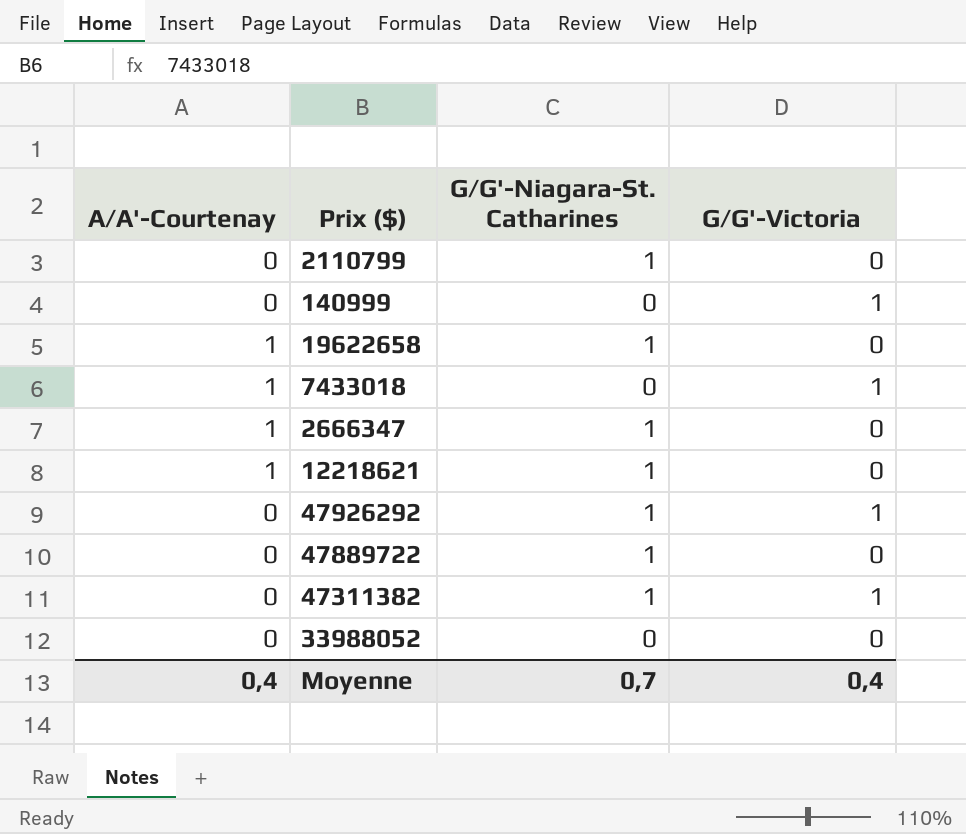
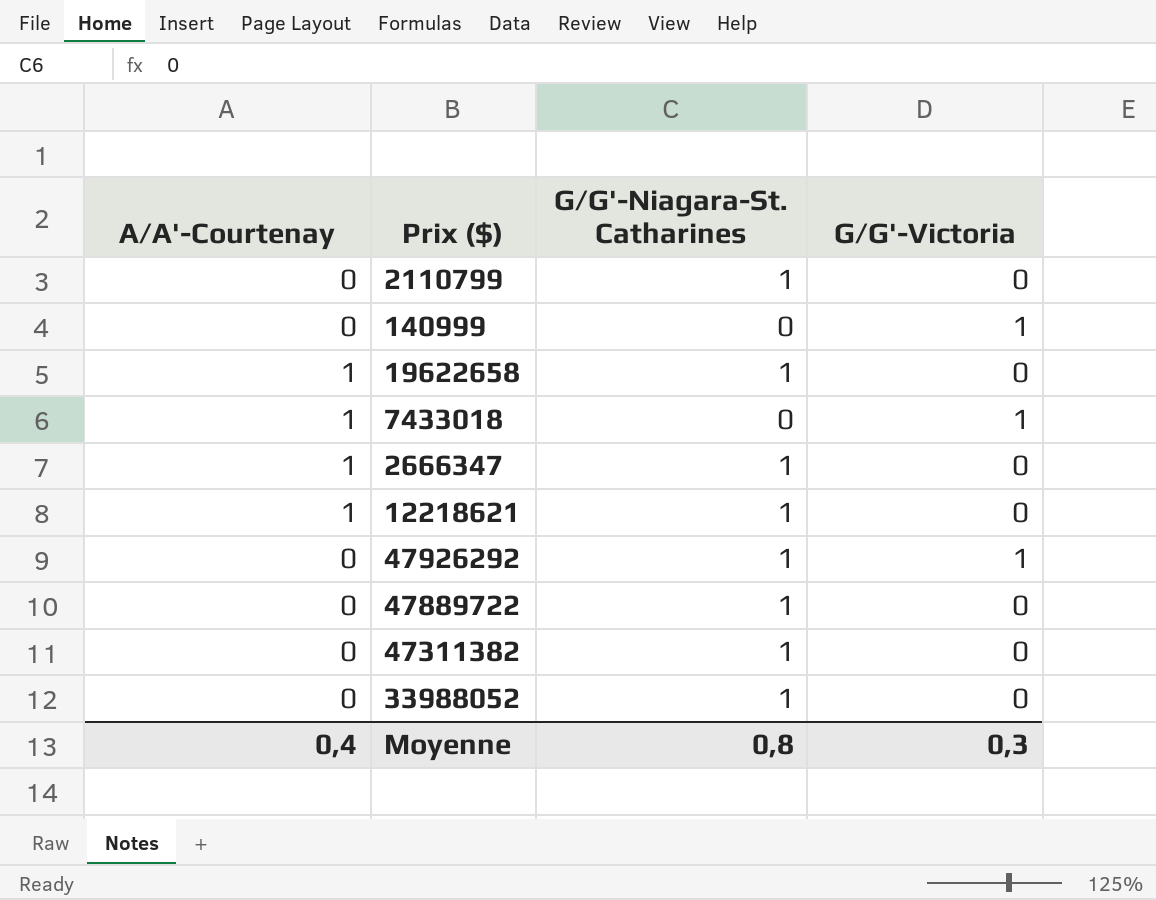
47311382 | G/G'-Victoria: 1 -> 0
33988052 | G/G'-Niagara-St. Catharines: 0 -> 1
Moyenne | G/G'-Niagara-St. Catharines: 0,7 -> 0,8
Moyenne | G/G'-Victoria: 0,4 -> 0,3

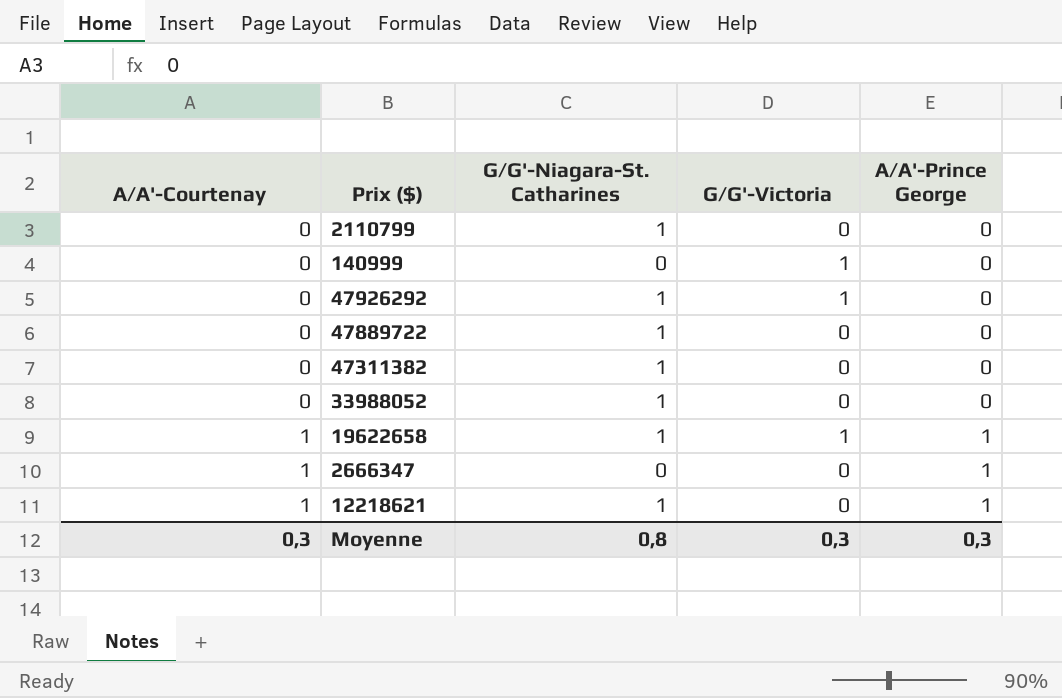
row order: none -> A/A'-Courtenay ascending
column A/A'-Prince George | position: none -> 5
row 7433018: 1 | 0 | 1 -> none
19622658 | G/G'-Victoria: 0 -> 1
2666347 | G/G'-Niagara-St. Catharines: 1 -> 0
Moyenne | A/A'-Courtenay: 0,4 -> 0,3

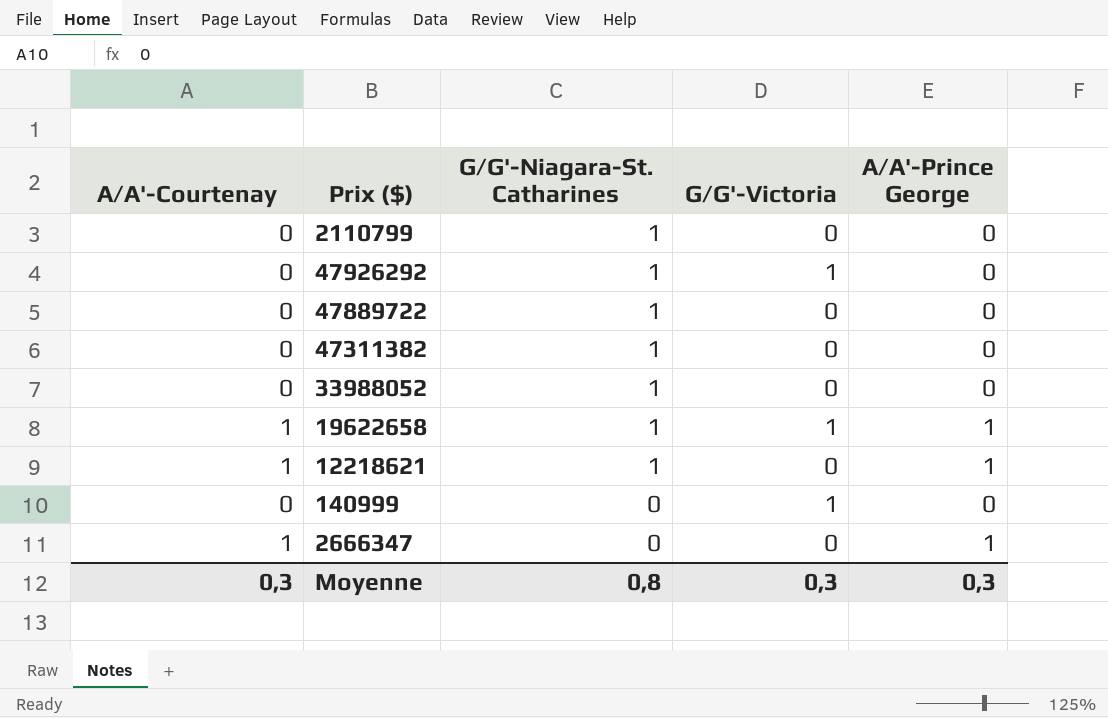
row order: A/A'-Courtenay ascending -> G/G'-Niagara-St. Catharines descending

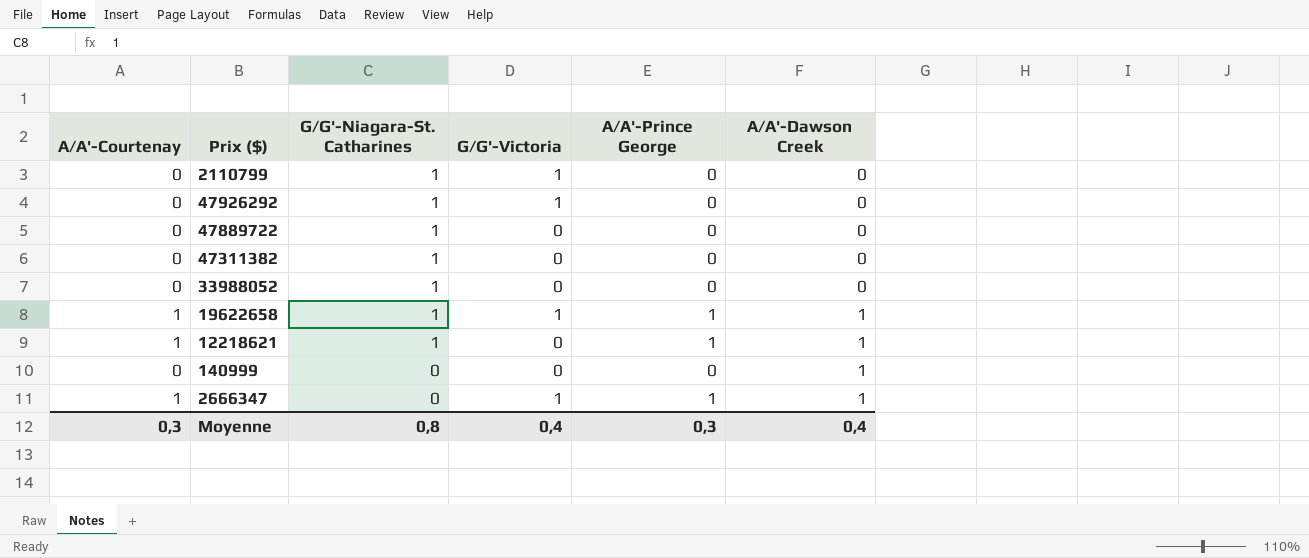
column A/A'-Dawson Creek | position: none -> 6
2110799 | G/G'-Victoria: 0 -> 1
140999 | G/G'-Victoria: 1 -> 0
2666347 | G/G'-Victoria: 0 -> 1
Moyenne | G/G'-Victoria: 0,3 -> 0,4

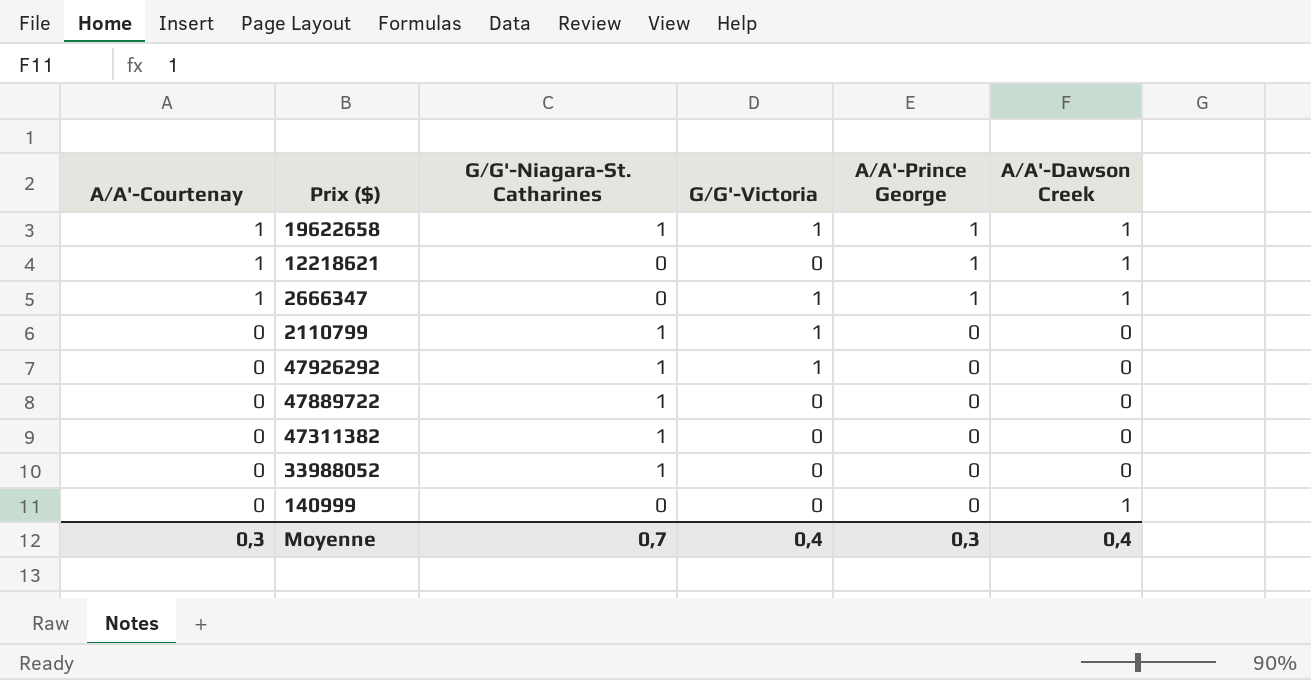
row order: G/G'-Niagara-St. Catharines descending -> A/A'-Courtenay descending
12218621 | G/G'-Niagara-St. Catharines: 1 -> 0
Moyenne | G/G'-Niagara-St. Catharines: 0,8 -> 0,7

